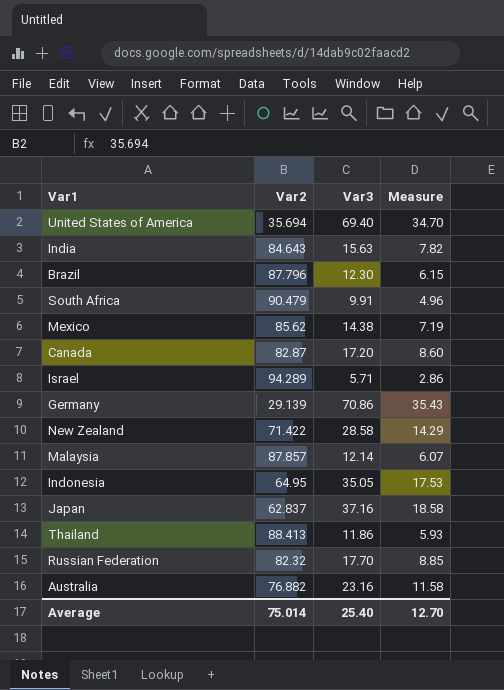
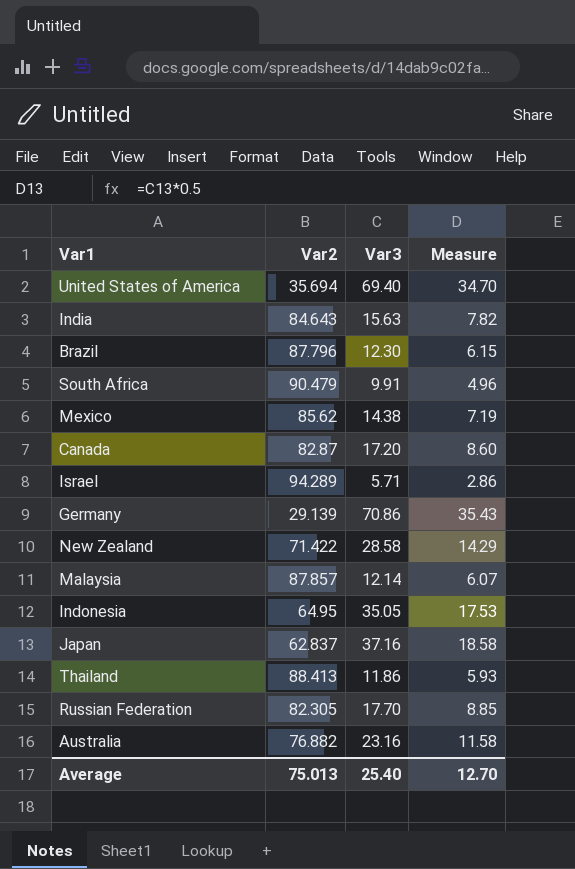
Russian Federation | Var2: 82.32 -> 82.305
Average | Var2: 75.014 -> 75.013

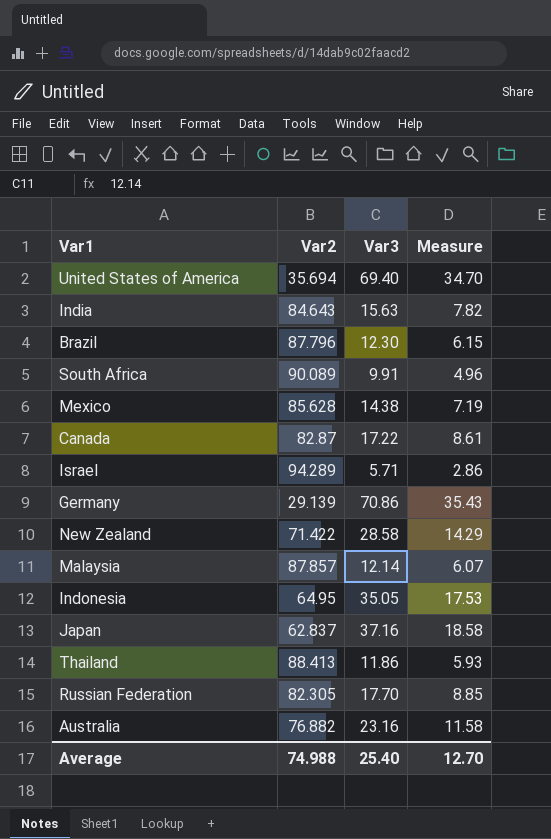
South Africa | Var2: 90.479 -> 90.089
Mexico | Var2: 85.62 -> 85.628
Canada | Var3: 17.20 -> 17.22
Canada | Measure: 8.60 -> 8.61
Average | Var2: 75.013 -> 74.988

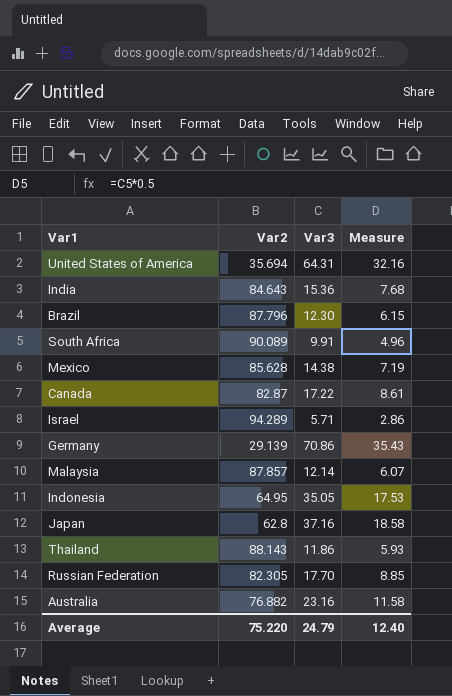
row New Zealand: 71.422 | 28.58 | 14.29 -> none
United States of America | Var3: 69.40 -> 64.31
United States of America | Measure: 34.70 -> 32.16
India | Var3: 15.63 -> 15.36
India | Measure: 7.82 -> 7.68
Japan | Var2: 62.837 -> 62.8
Thailand | Var2: 88.413 -> 88.143
Average | Var2: 74.988 -> 75.220
Average | Var3: 25.40 -> 24.79
Average | Measure: 12.70 -> 12.40

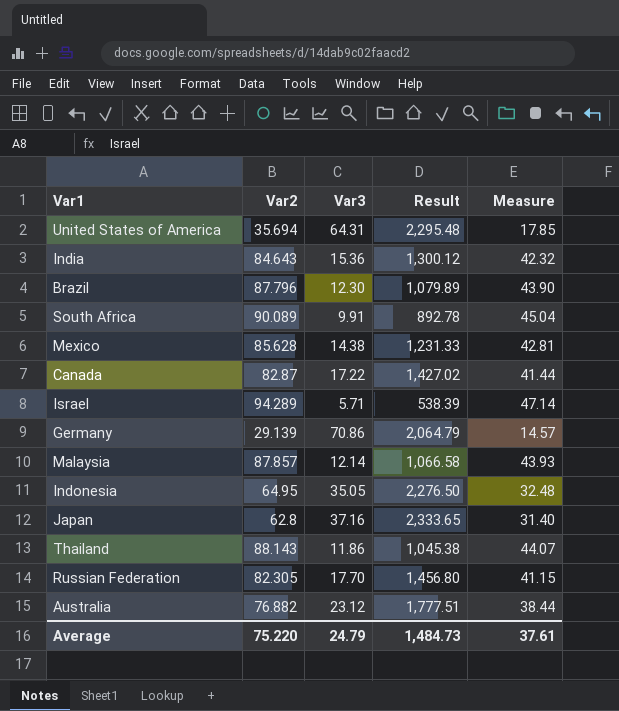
column Result | formula: none -> [Var2] * [Var3]
column Measure | formula: [Var3] * 0.5 -> [Var2] * 0.5
Australia | Var3: 23.16 -> 23.12
Average | Measure: 12.40 -> 37.61

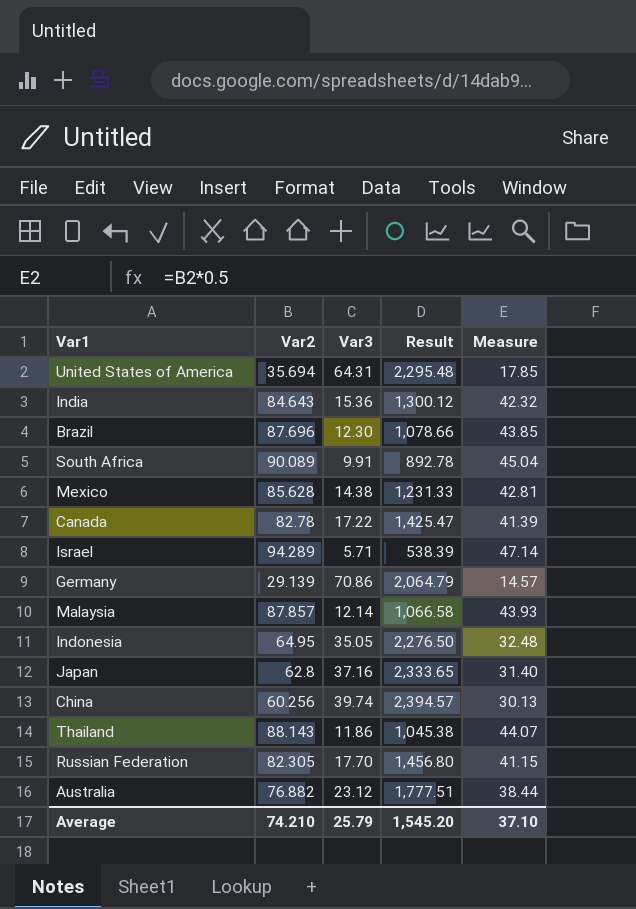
Brazil | Var2: 87.796 -> 87.696
Brazil | Result: 1,079.89 -> 1,078.66
Brazil | Measure: 43.90 -> 43.85
Canada | Var2: 82.87 -> 82.78
Canada | Result: 1,427.02 -> 1,425.47
Canada | Measure: 41.44 -> 41.39
row China: none -> 60.256 | 39.74 | 2,394.57 | 30.13
Average | Var2: 75.220 -> 74.210
Average | Var3: 24.79 -> 25.79
Average | Result: 1,484.73 -> 1,545.20
Average | Measure: 37.61 -> 37.10

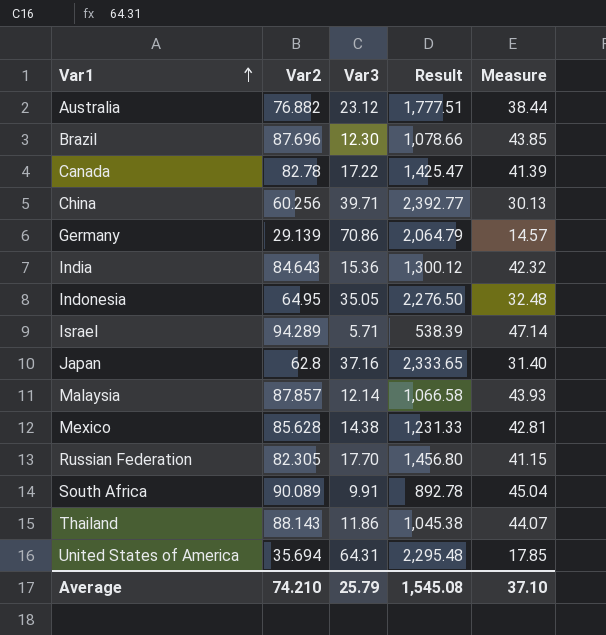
row order: none -> Var1 ascending
China | Var3: 39.74 -> 39.71
China | Result: 2,394.57 -> 2,392.77
Average | Result: 1,545.20 -> 1,545.08

